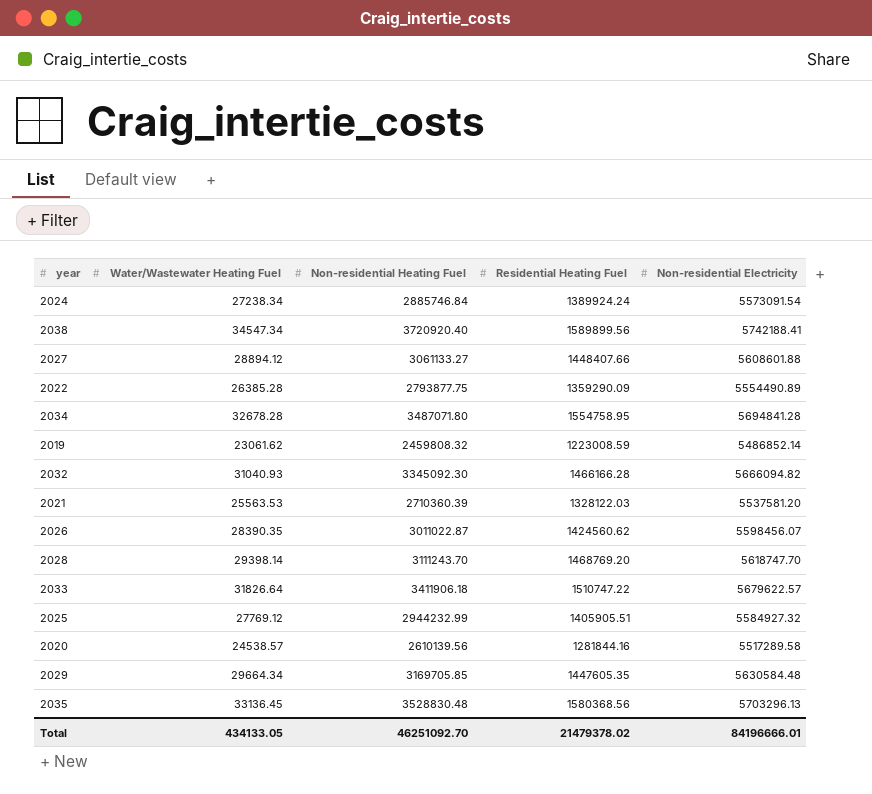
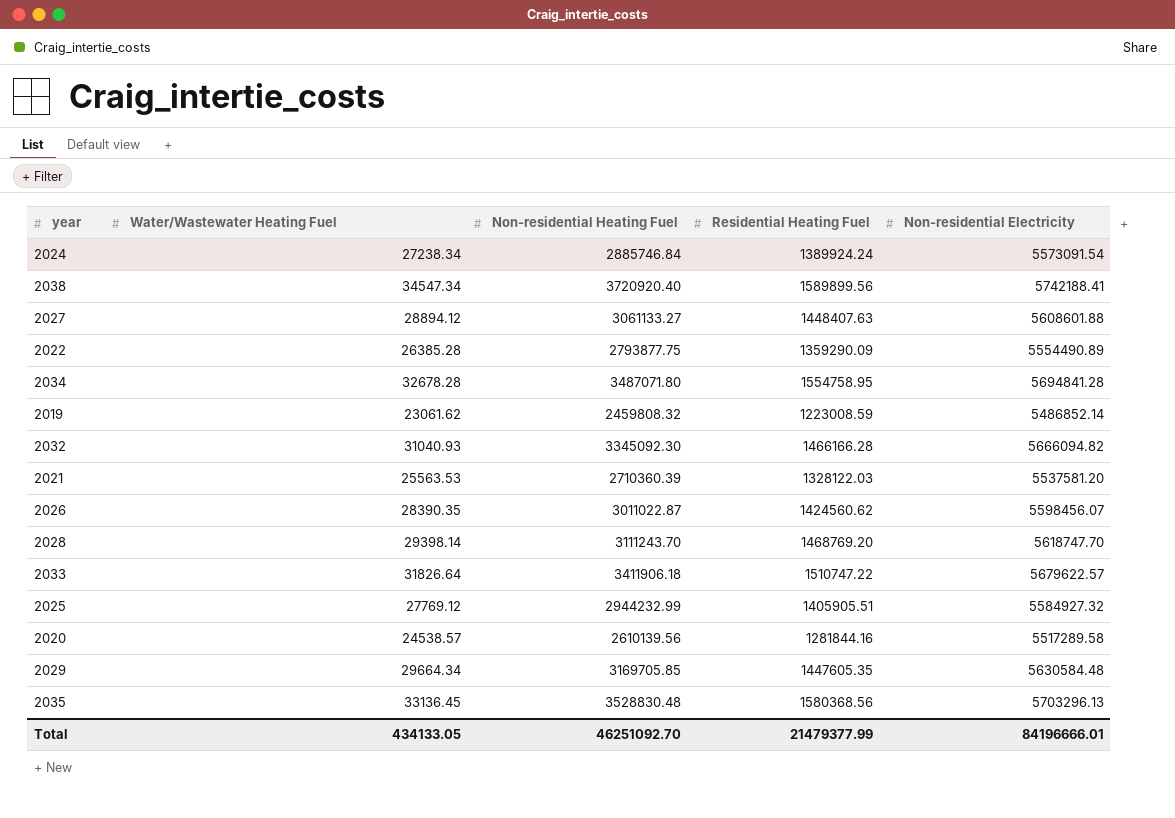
2027 | Residential Heating Fuel: 1448407.66 -> 1448407.63
Total | Residential Heating Fuel: 21479378.02 -> 21479377.99

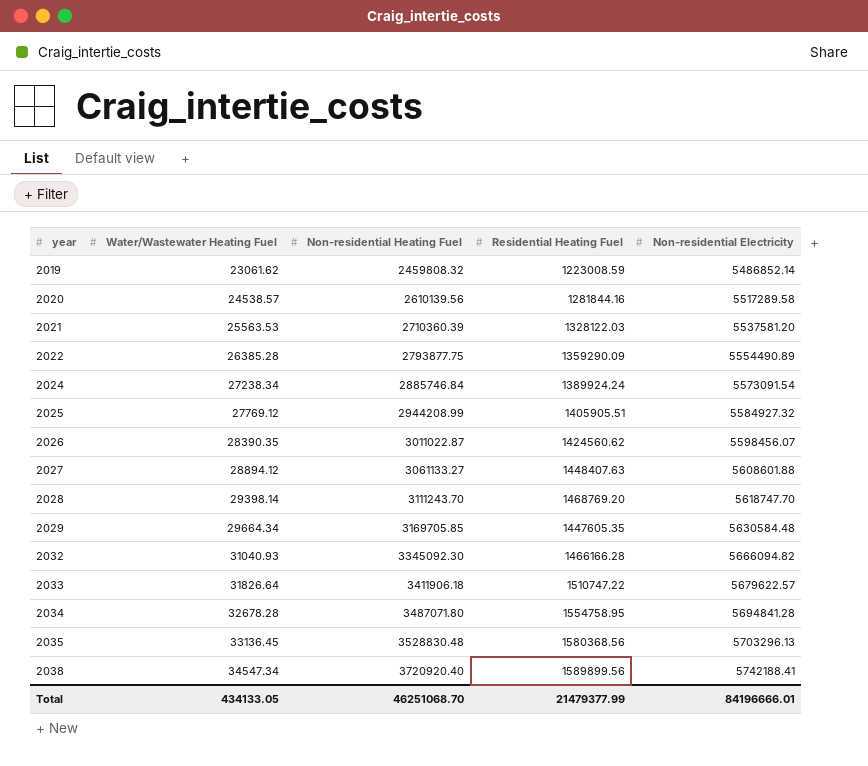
row order: none -> year ascending
2025 | Non-residential Heating Fuel: 2944232.99 -> 2944208.99
Total | Non-residential Heating Fuel: 46251092.70 -> 46251068.70

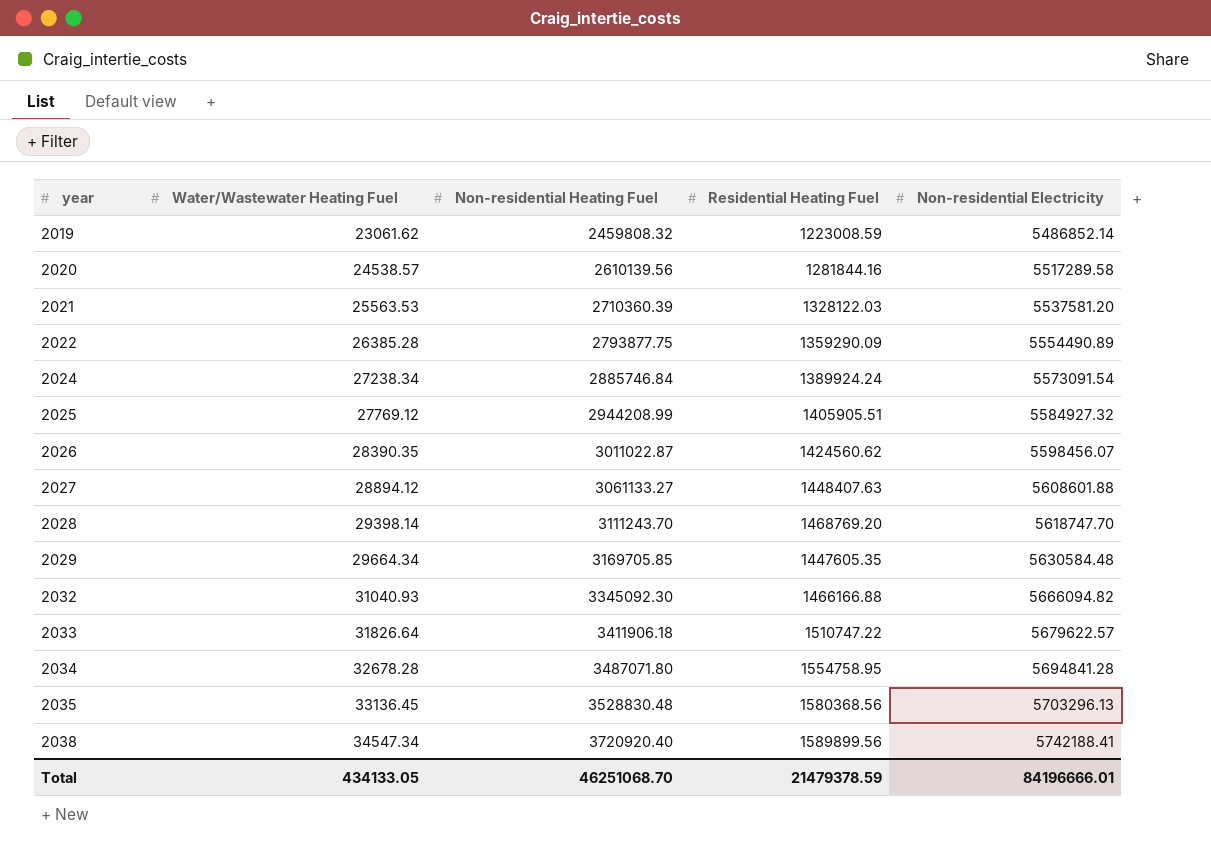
2032 | Residential Heating Fuel: 1466166.28 -> 1466166.88
Total | Residential Heating Fuel: 21479377.99 -> 21479378.59

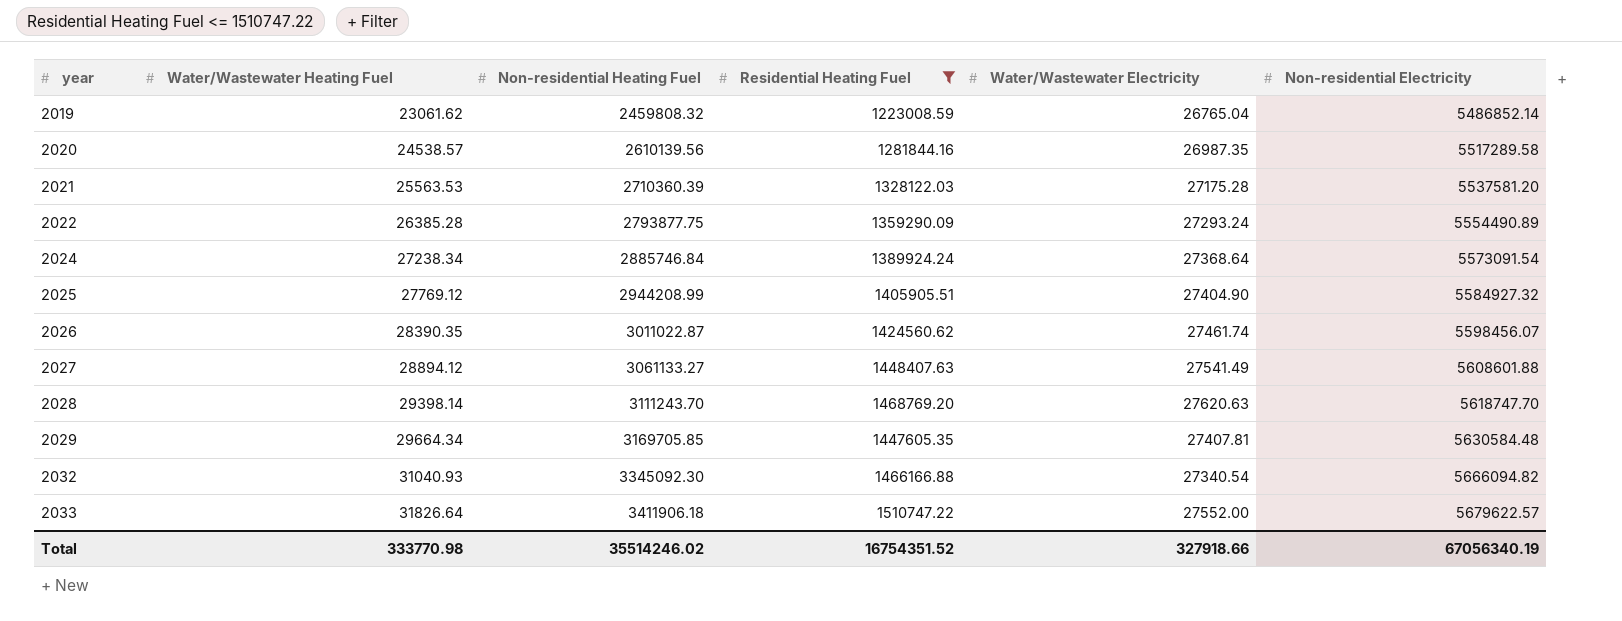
filter: none -> Residential Heating Fuel <= 1510747.22
column Water/Wastewater Electricity | position: none -> 5
Total | Water/Wastewater Heating Fuel: 434133.05 -> 333770.98
Total | Non-residential Heating Fuel: 46251068.70 -> 35514246.02
Total | Residential Heating Fuel: 21479378.59 -> 16754351.52
Total | Non-residential Electricity: 84196666.01 -> 67056340.19

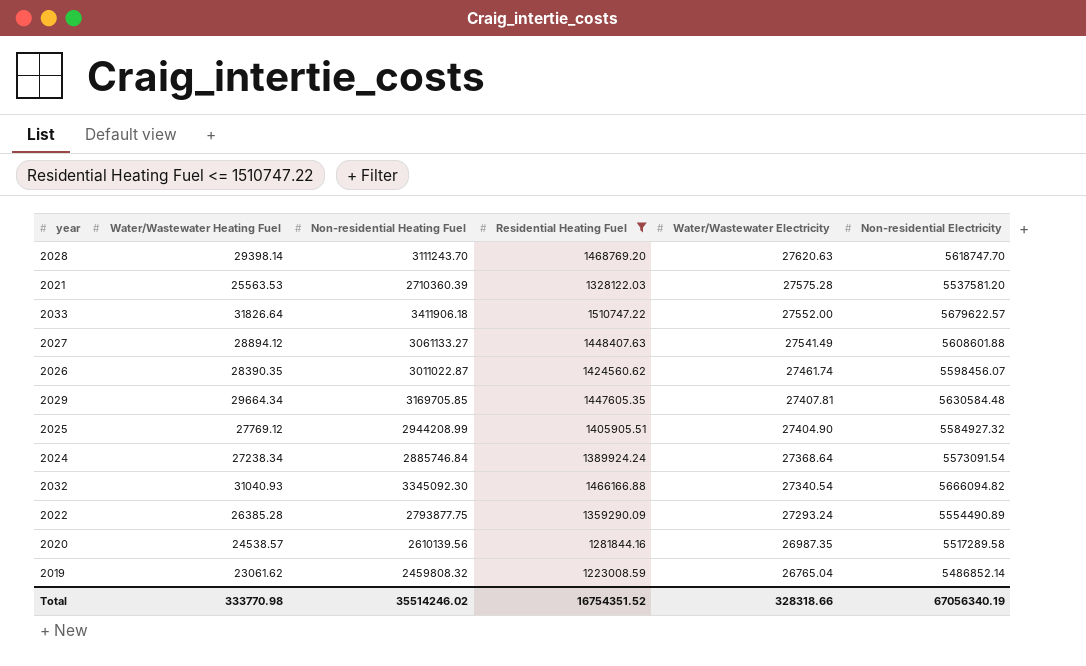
row order: year ascending -> Water/Wastewater Electricity descending
2021 | Water/Wastewater Electricity: 27175.28 -> 27575.28
Total | Water/Wastewater Electricity: 327918.66 -> 328318.66

